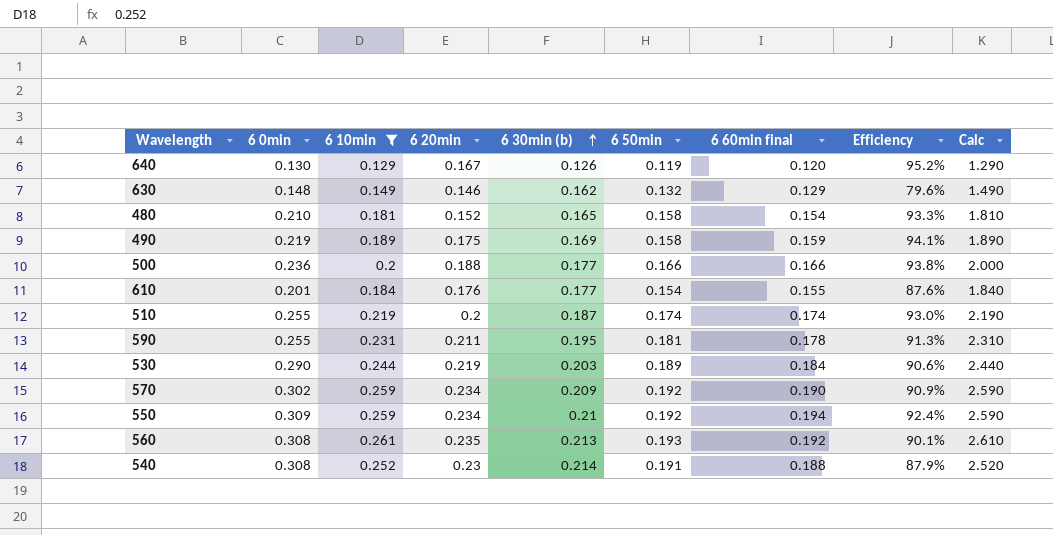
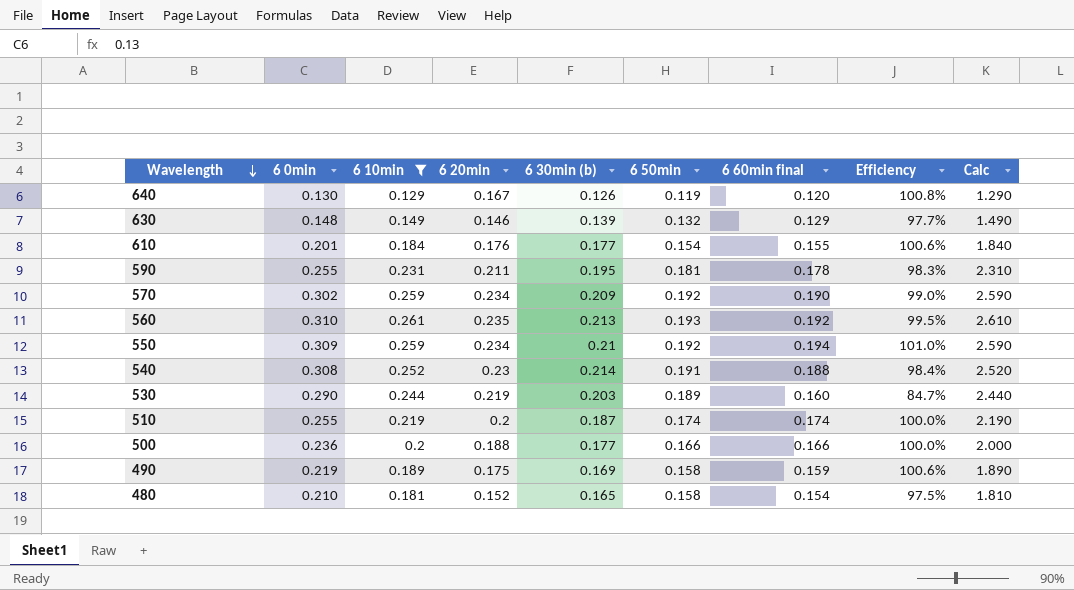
row order: 6 30min (b) ascending -> Wavelength descending
column Efficiency | formula: [6 60min final] / [6 30min (b)] -> [6 60min final] / [6 50min]
630 | 6 30min (b): 0.162 -> 0.139
560 | 6 0min: 0.308 -> 0.310
530 | 6 60min final: 0.184 -> 0.160

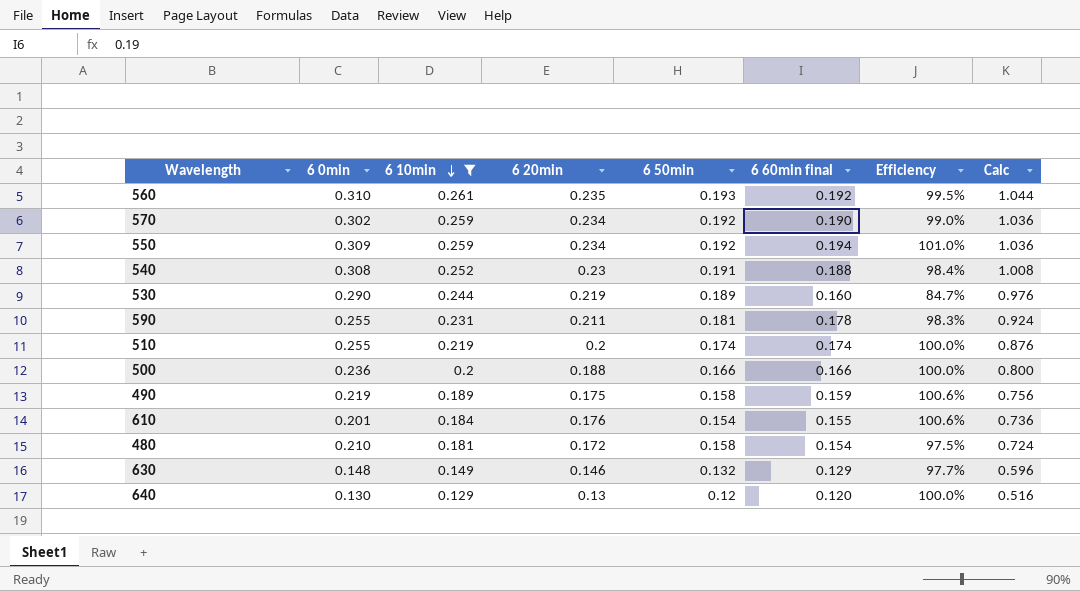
row order: Wavelength descending -> 6 10min descending
column 6 30min (b) | position: 5 -> none
column Calc | formula: [6 10min] * 10 -> [6 10min] * 4
480 | 6 20min: 0.152 -> 0.172
640 | 6 20min: 0.167 -> 0.13
640 | 6 50min: 0.119 -> 0.12
640 | Efficiency: 100.8% -> 100.0%

